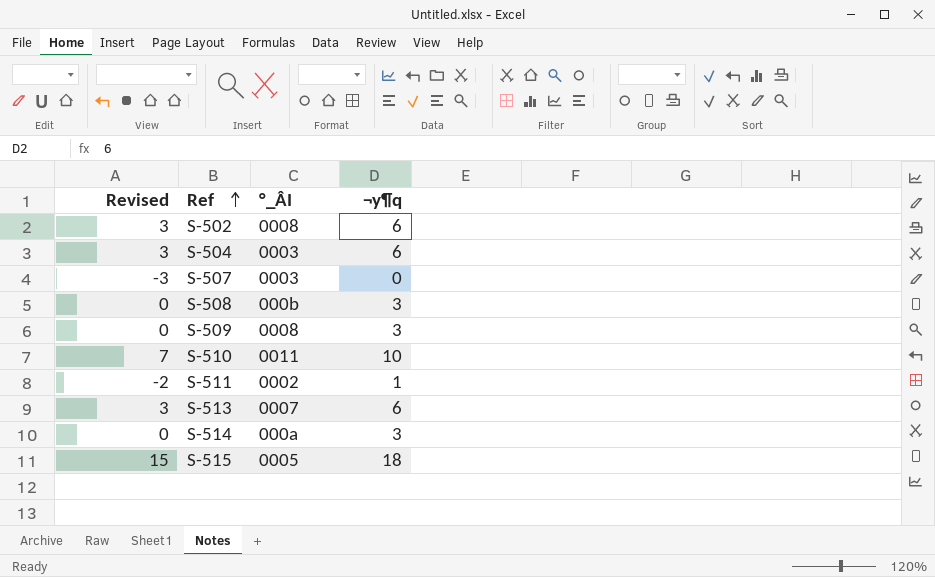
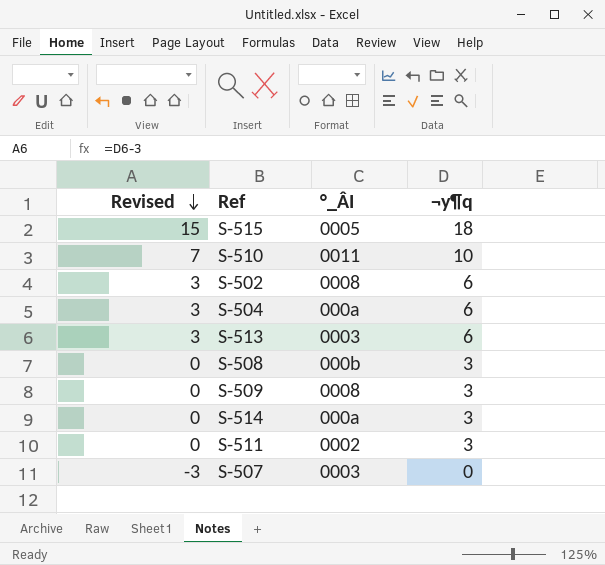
row order: Ref ascending -> Revised descending
S-504 | °_ÂI: 0003 -> 000a
S-513 | °_ÂI: 0007 -> 0003
S-511 | Revised: -2 -> 0
S-511 | ¬y¶q: 1 -> 3

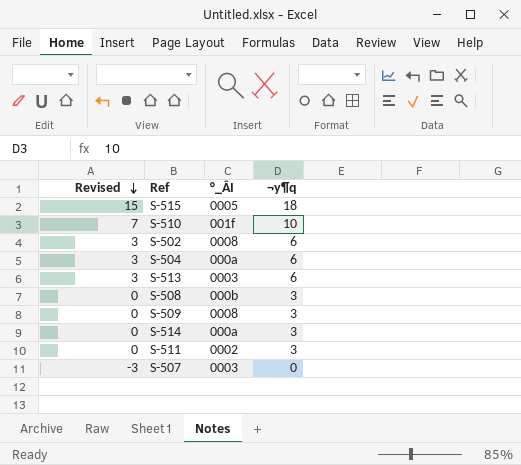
S-510 | °_ÂI: 0011 -> 001f

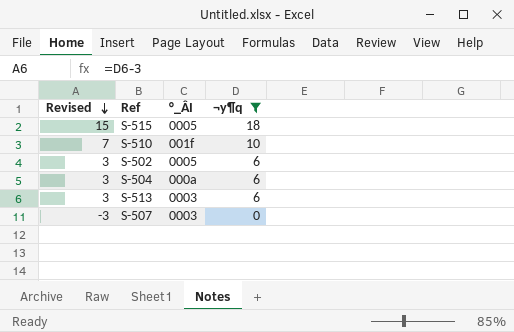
filter: none -> ¬y¶q != 3
S-502 | °_ÂI: 0008 -> 0005

